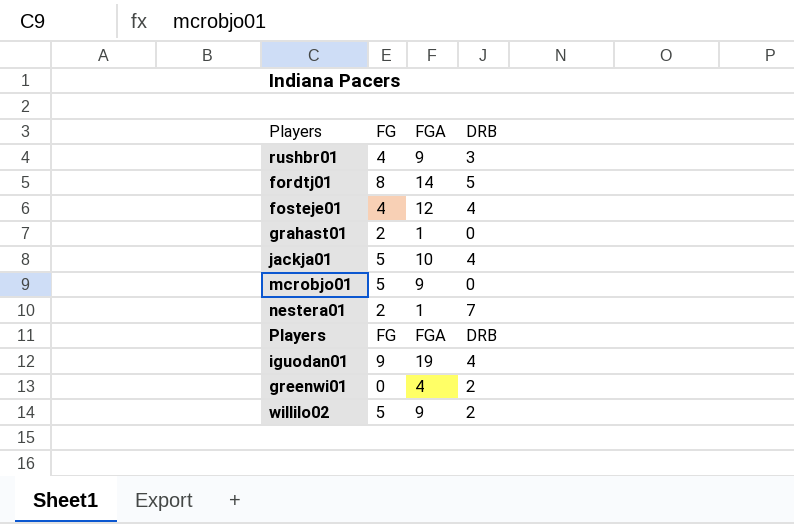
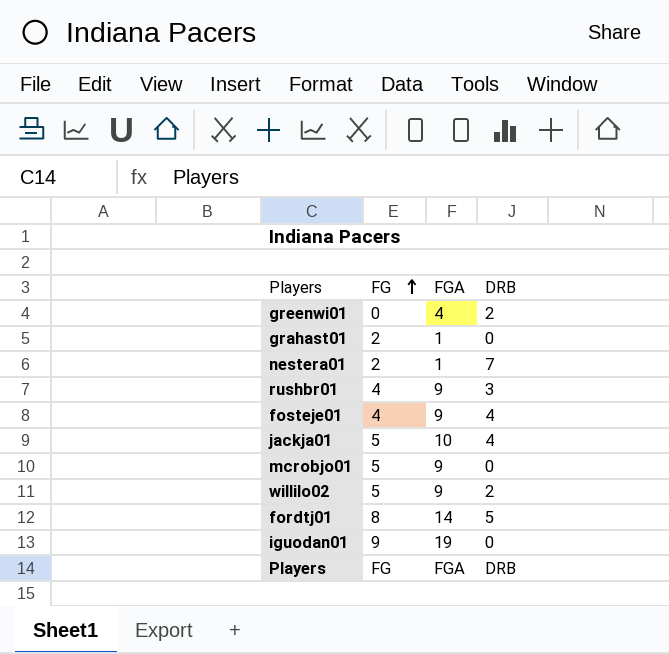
row order: none -> FG ascending
fosteje01 | FGA: 12 -> 9
iguodan01 | DRB: 4 -> 0

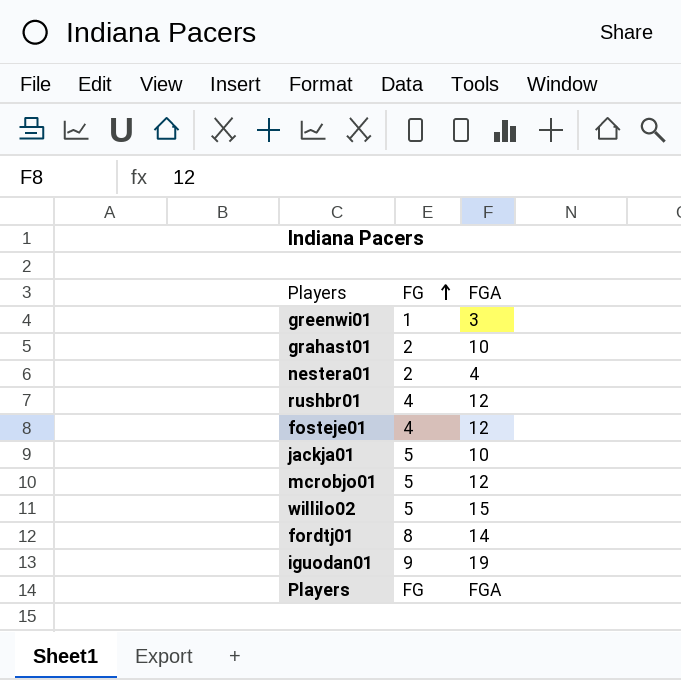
column DRB | position: 4 -> none
greenwi01 | FG: 0 -> 1
greenwi01 | FGA: 4 -> 3
grahast01 | FGA: 1 -> 10
nestera01 | FGA: 1 -> 4
rushbr01 | FGA: 9 -> 12
fosteje01 | FGA: 9 -> 12
mcrobjo01 | FGA: 9 -> 12
willilo02 | FGA: 9 -> 15

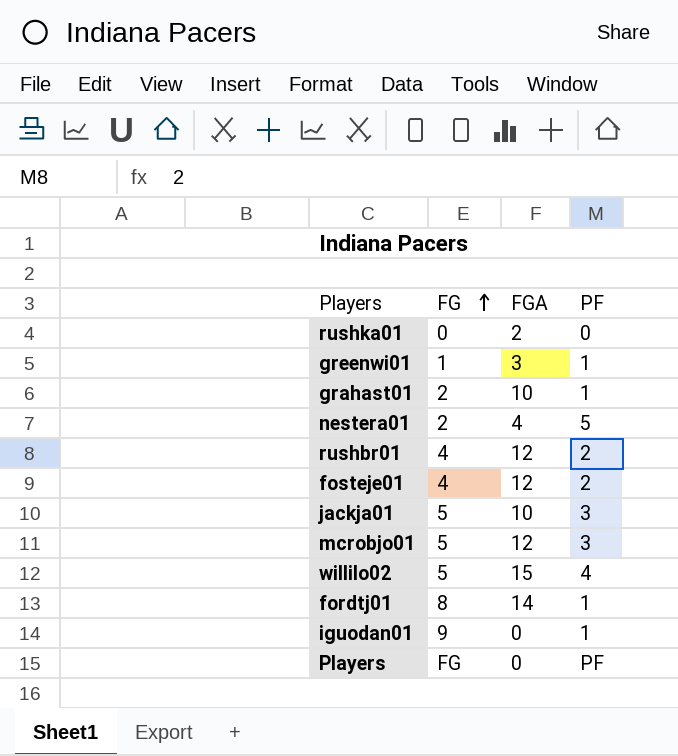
column PF | position: none -> 4
row rushka01: none -> 0 | 2 | 0
iguodan01 | FGA: 19 -> 0
Players | FGA: FGA -> 0

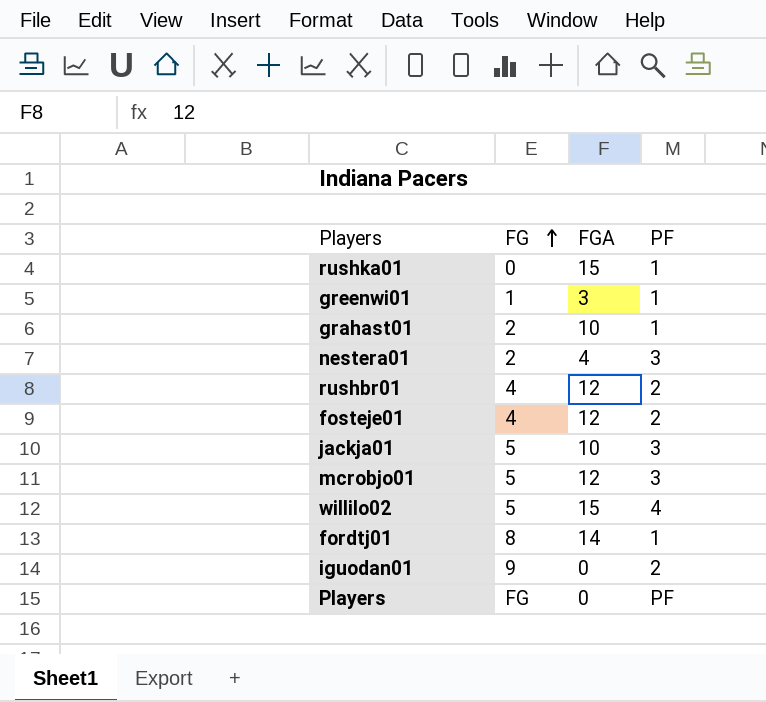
rushka01 | FGA: 2 -> 15
rushka01 | PF: 0 -> 1
nestera01 | PF: 5 -> 3
iguodan01 | PF: 1 -> 2

